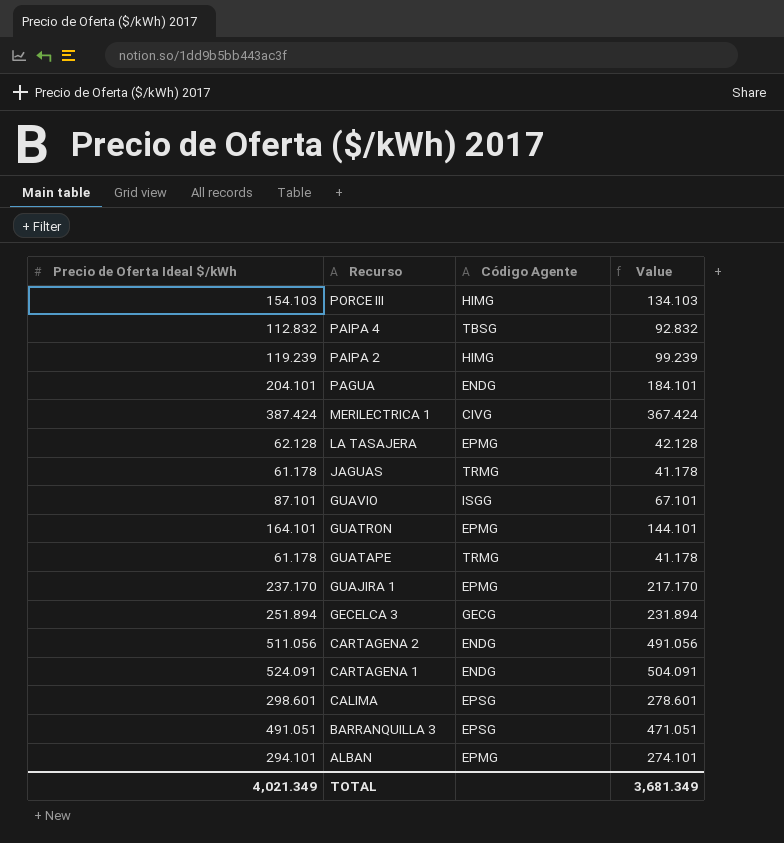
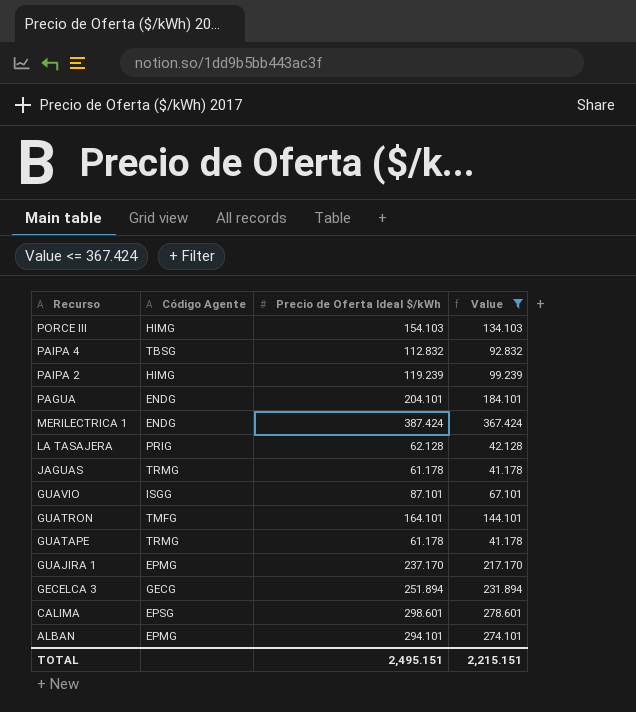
filter: none -> Value <= 367.424
column Precio de Oferta Ideal $/kWh | position: 1 -> 3
MERILECTRICA 1 | Código Agente: CIVG -> ENDG
LA TASAJERA | Código Agente: EPMG -> PRIG
GUATRON | Código Agente: EPMG -> TMFG
TOTAL | Precio de Oferta Ideal $/kWh: 4,021.349 -> 2,495.151
TOTAL | Value: 3,681.349 -> 2,215.151

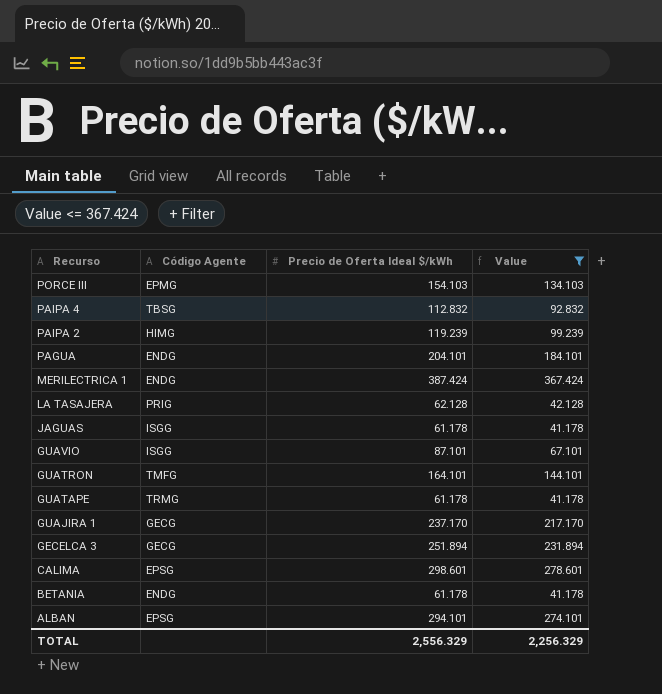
PORCE III | Código Agente: HIMG -> EPMG
JAGUAS | Código Agente: TRMG -> ISGG
GUAJIRA 1 | Código Agente: EPMG -> GECG
row BETANIA: none -> ENDG | 61.178 | 41.178
ALBAN | Código Agente: EPMG -> EPSG
TOTAL | Precio de Oferta Ideal $/kWh: 2,495.151 -> 2,556.329
TOTAL | Value: 2,215.151 -> 2,256.329

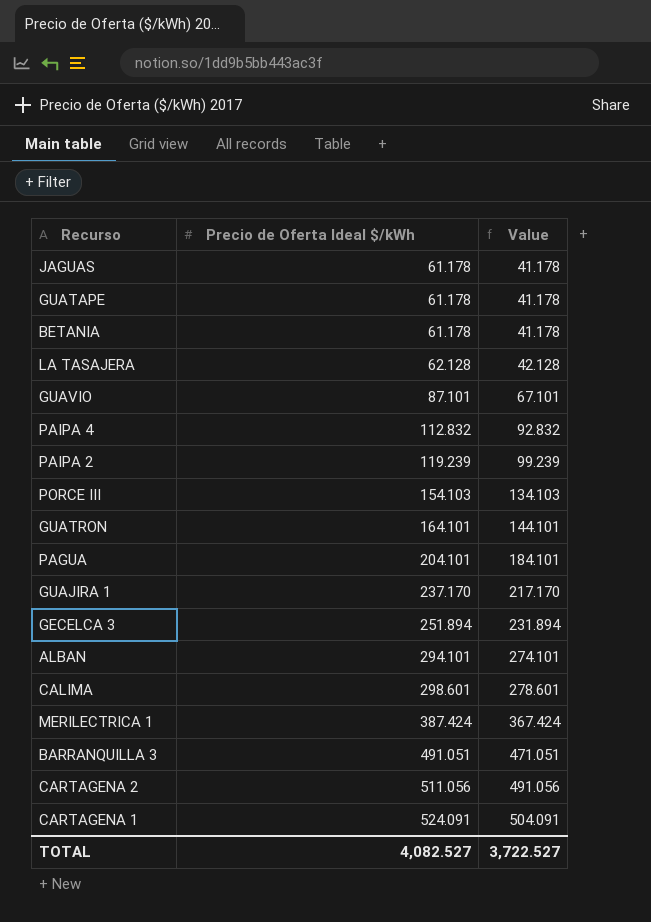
filter: Value <= 367.424 -> none
row order: Recurso descending -> Precio de Oferta Ideal $/kWh ascending
column Código Agente | position: 2 -> none
TOTAL | Precio de Oferta Ideal $/kWh: 2,556.329 -> 4,082.527
TOTAL | Value: 2,256.329 -> 3,722.527

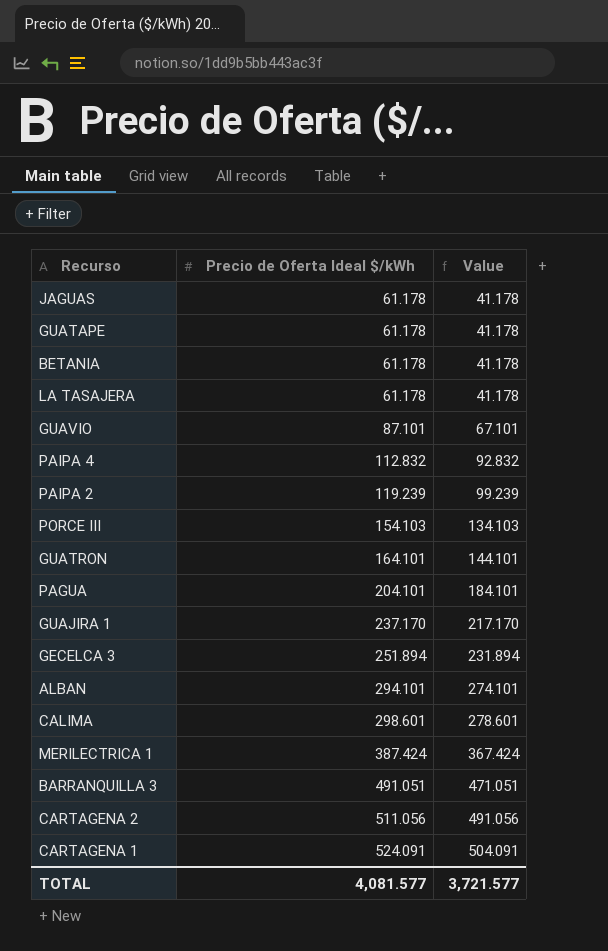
LA TASAJERA | Precio de Oferta Ideal $/kWh: 62.128 -> 61.178
LA TASAJERA | Value: 42.128 -> 41.178
TOTAL | Precio de Oferta Ideal $/kWh: 4,082.527 -> 4,081.577
TOTAL | Value: 3,722.527 -> 3,721.577

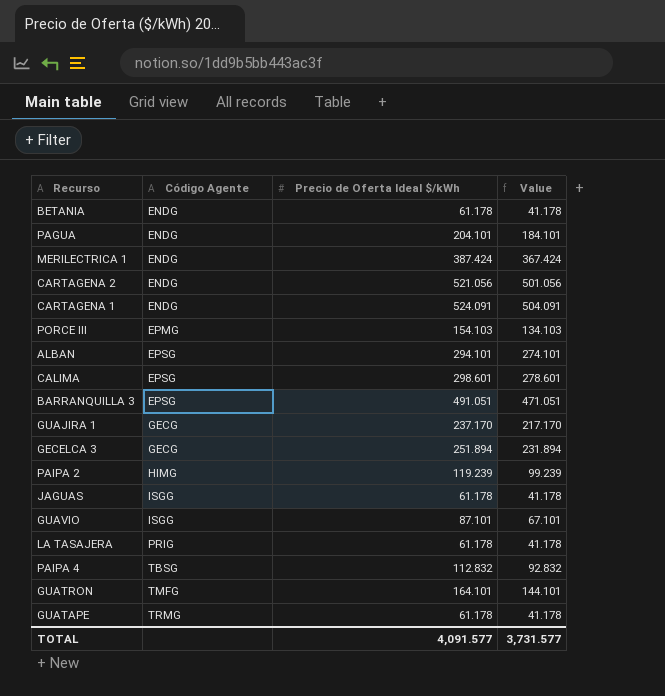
row order: Precio de Oferta Ideal $/kWh ascending -> Código Agente ascending
column Código Agente | position: none -> 2
CARTAGENA 2 | Precio de Oferta Ideal $/kWh: 511.056 -> 521.056
CARTAGENA 2 | Value: 491.056 -> 501.056
TOTAL | Precio de Oferta Ideal $/kWh: 4,081.577 -> 4,091.577
TOTAL | Value: 3,721.577 -> 3,731.577

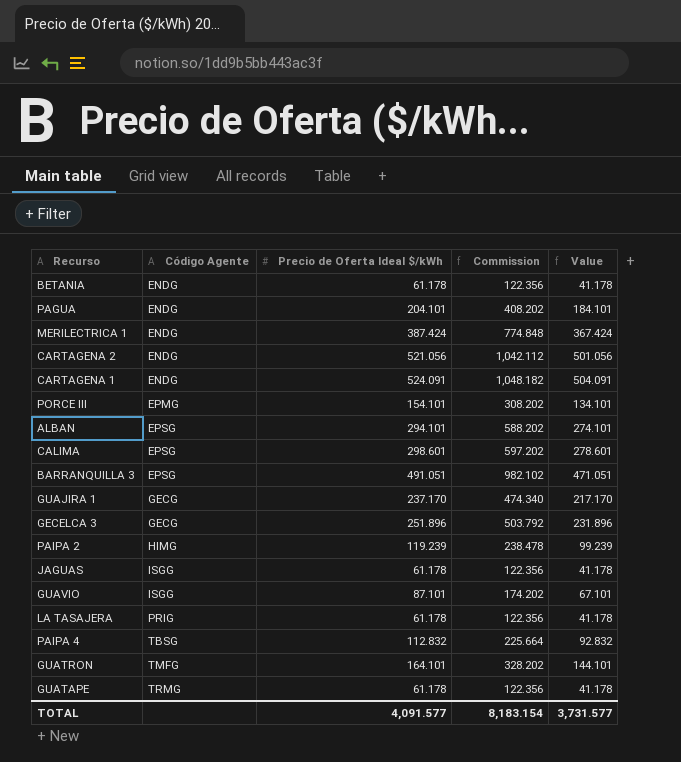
column Commission | formula: none -> [Precio de Oferta Ideal $/kWh] * 2
PORCE III | Precio de Oferta Ideal $/kWh: 154.103 -> 154.101
PORCE III | Value: 134.103 -> 134.101
GECELCA 3 | Precio de Oferta Ideal $/kWh: 251.894 -> 251.896
GECELCA 3 | Value: 231.894 -> 231.896

